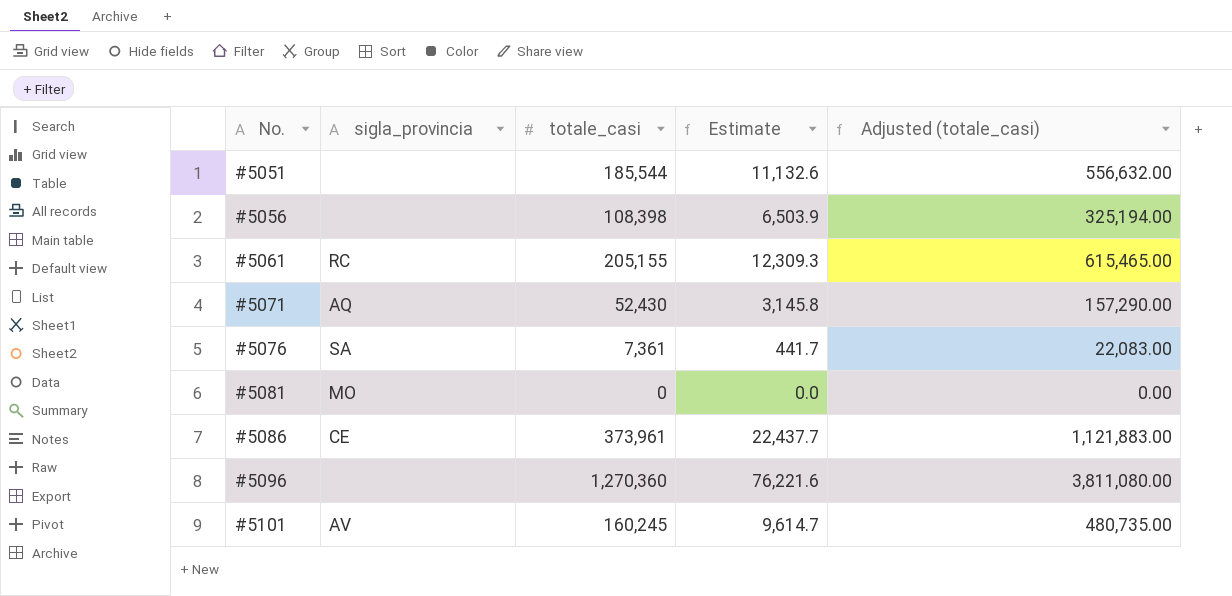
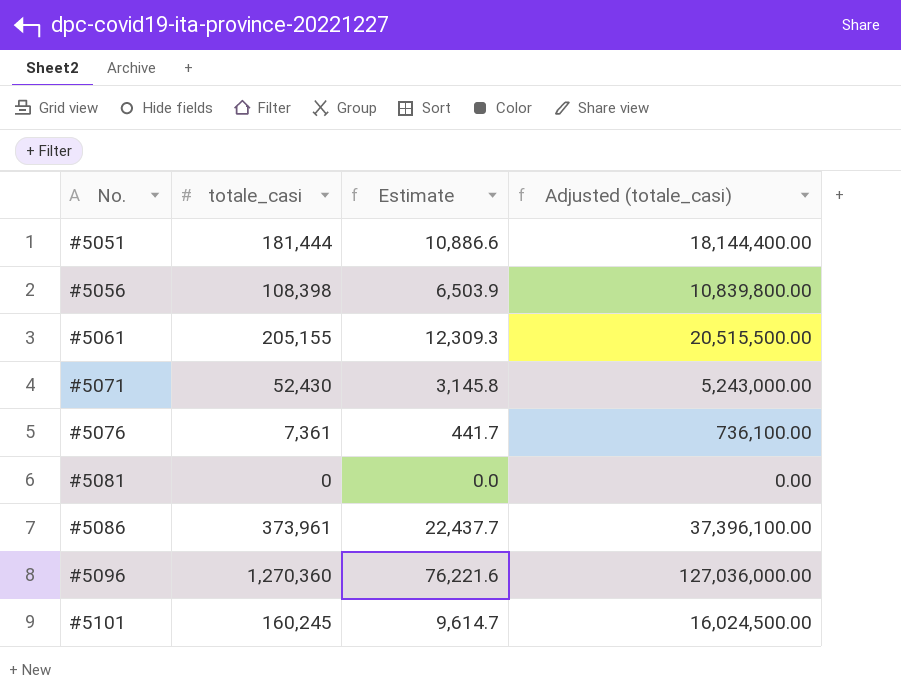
column sigla_provincia | position: 2 -> none
column Adjusted (totale_casi) | formula: [totale_casi] * 3 -> [totale_casi] * 100
#5051 | totale_casi: 185,544 -> 181,444
#5051 | Estimate: 11,132.6 -> 10,886.6

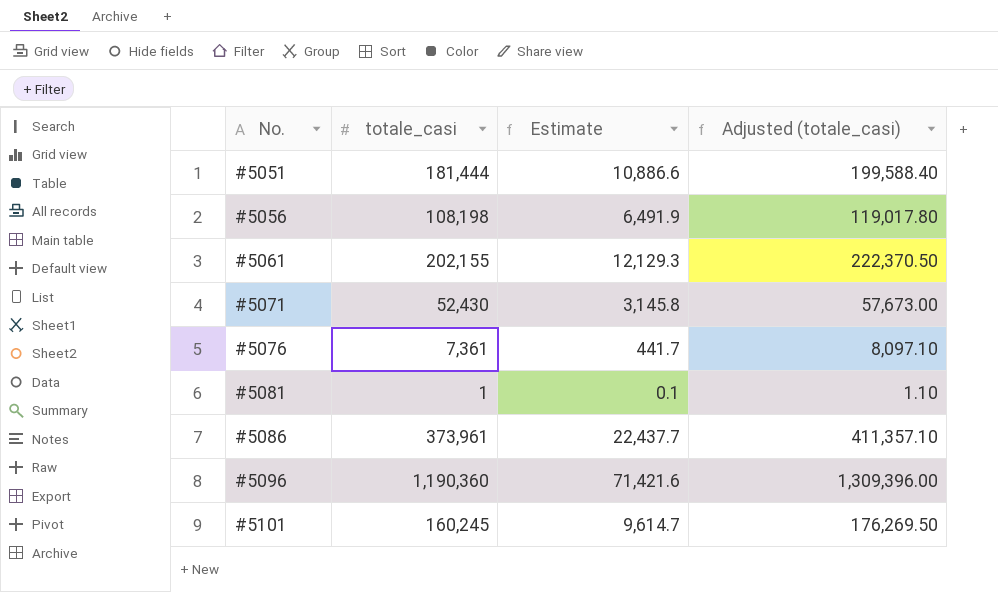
column Adjusted (totale_casi) | formula: [totale_casi] * 100 -> [totale_casi] * 1.1
#5056 | totale_casi: 108,398 -> 108,198
#5056 | Estimate: 6,503.9 -> 6,491.9
#5061 | totale_casi: 205,155 -> 202,155
#5061 | Estimate: 12,309.3 -> 12,129.3
#5081 | totale_casi: 0 -> 1
#5081 | Estimate: 0.0 -> 0.1
#5096 | totale_casi: 1,270,360 -> 1,190,360
#5096 | Estimate: 76,221.6 -> 71,421.6

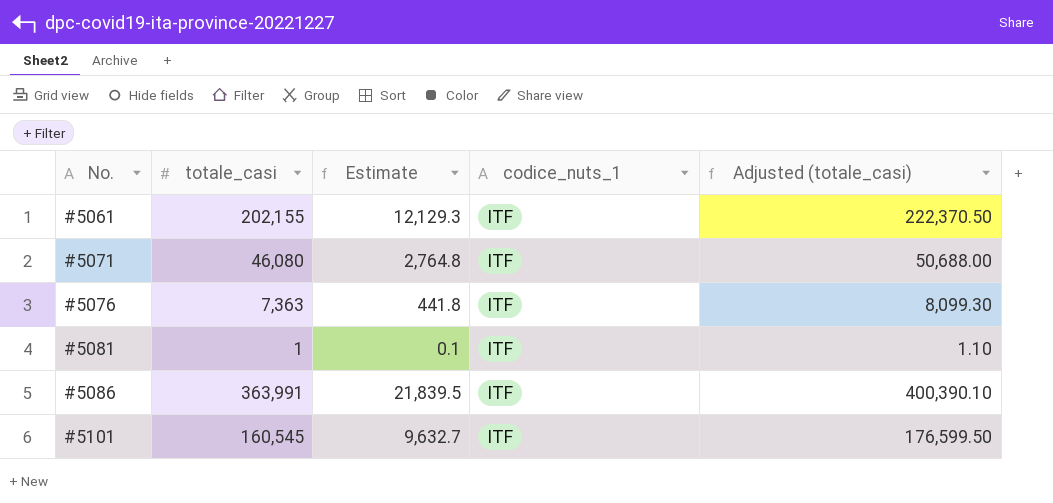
column codice_nuts_1 | position: none -> 4
row #5051: 181,444 | 10,886.6 | 199,588.40 -> none
row #5056: 108,198 | 6,491.9 | 119,017.80 -> none
row #5096: 1,190,360 | 71,421.6 | 1,309,396.00 -> none
#5071 | totale_casi: 52,430 -> 46,080
#5071 | Estimate: 3,145.8 -> 2,764.8
#5071 | Adjusted (totale_casi): 57,673.00 -> 50,688.00
#5076 | totale_casi: 7,361 -> 7,363
#5076 | Estimate: 441.7 -> 441.8
#5076 | Adjusted (totale_casi): 8,097.10 -> 8,099.30
#5086 | totale_casi: 373,961 -> 363,991
#5086 | Estimate: 22,437.7 -> 21,839.5
#5086 | Adjusted (totale_casi): 411,357.10 -> 400,390.10
#5101 | totale_casi: 160,245 -> 160,545
#5101 | Estimate: 9,614.7 -> 9,632.7
#5101 | Adjusted (totale_casi): 176,269.50 -> 176,599.50

